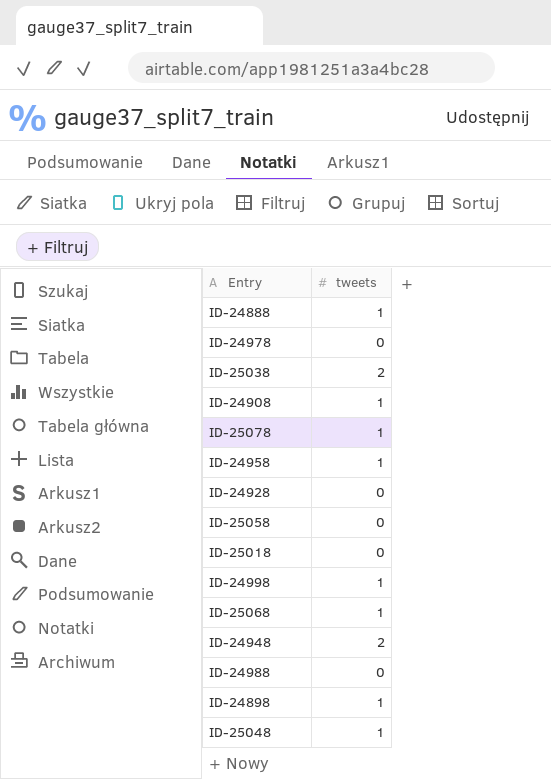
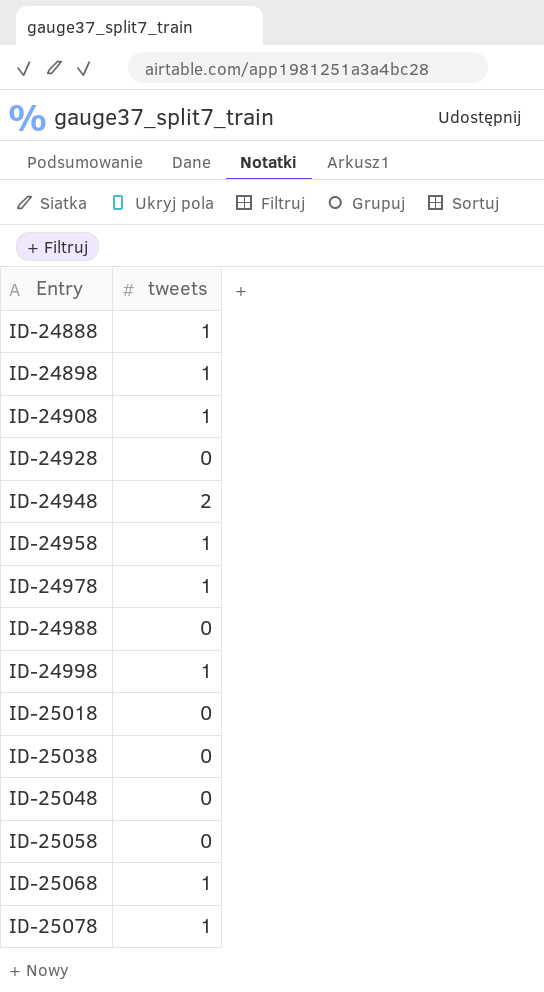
row order: none -> Entry ascending
ID-24978 | tweets: 0 -> 1
ID-25038 | tweets: 2 -> 0
ID-25048 | tweets: 1 -> 0

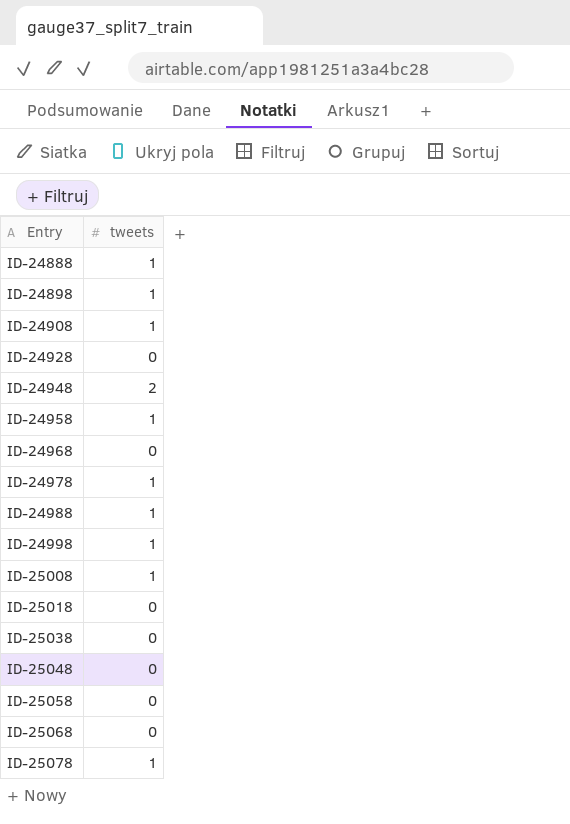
row ID-24968: none -> 0
ID-24988 | tweets: 0 -> 1
row ID-25008: none -> 1
ID-25068 | tweets: 1 -> 0

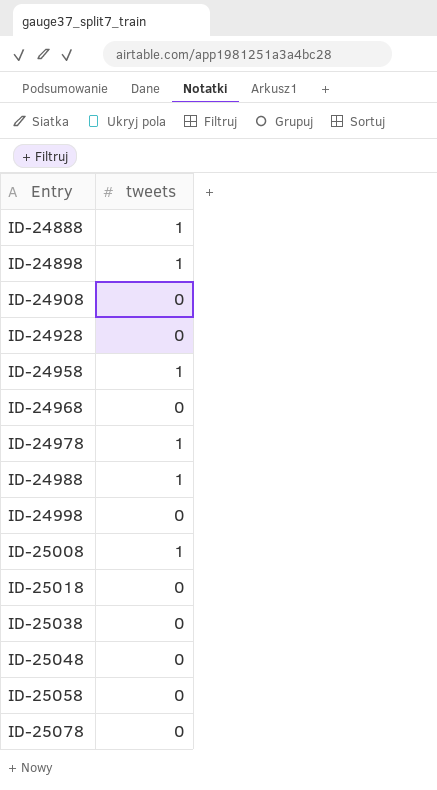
row ID-24948: 2 -> none
row ID-25068: 0 -> none
ID-24908 | tweets: 1 -> 0
ID-24998 | tweets: 1 -> 0
ID-25078 | tweets: 1 -> 0

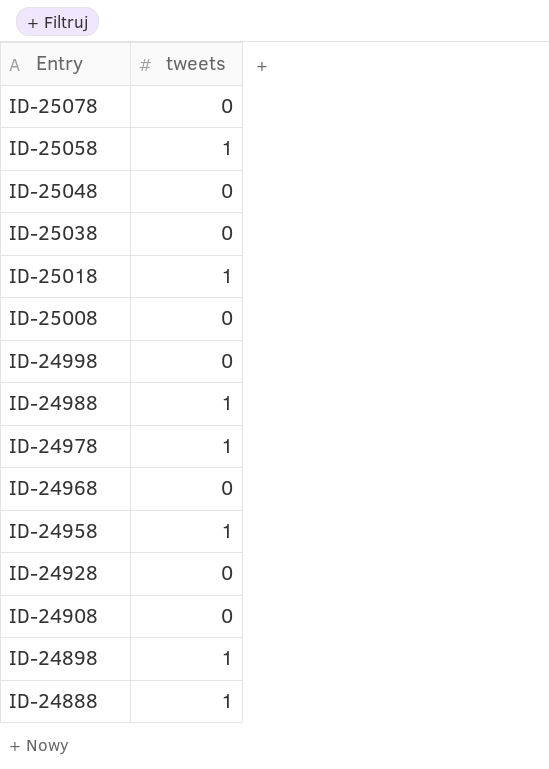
row order: Entry ascending -> Entry descending
ID-25058 | tweets: 0 -> 1
ID-25018 | tweets: 0 -> 1
ID-25008 | tweets: 1 -> 0

